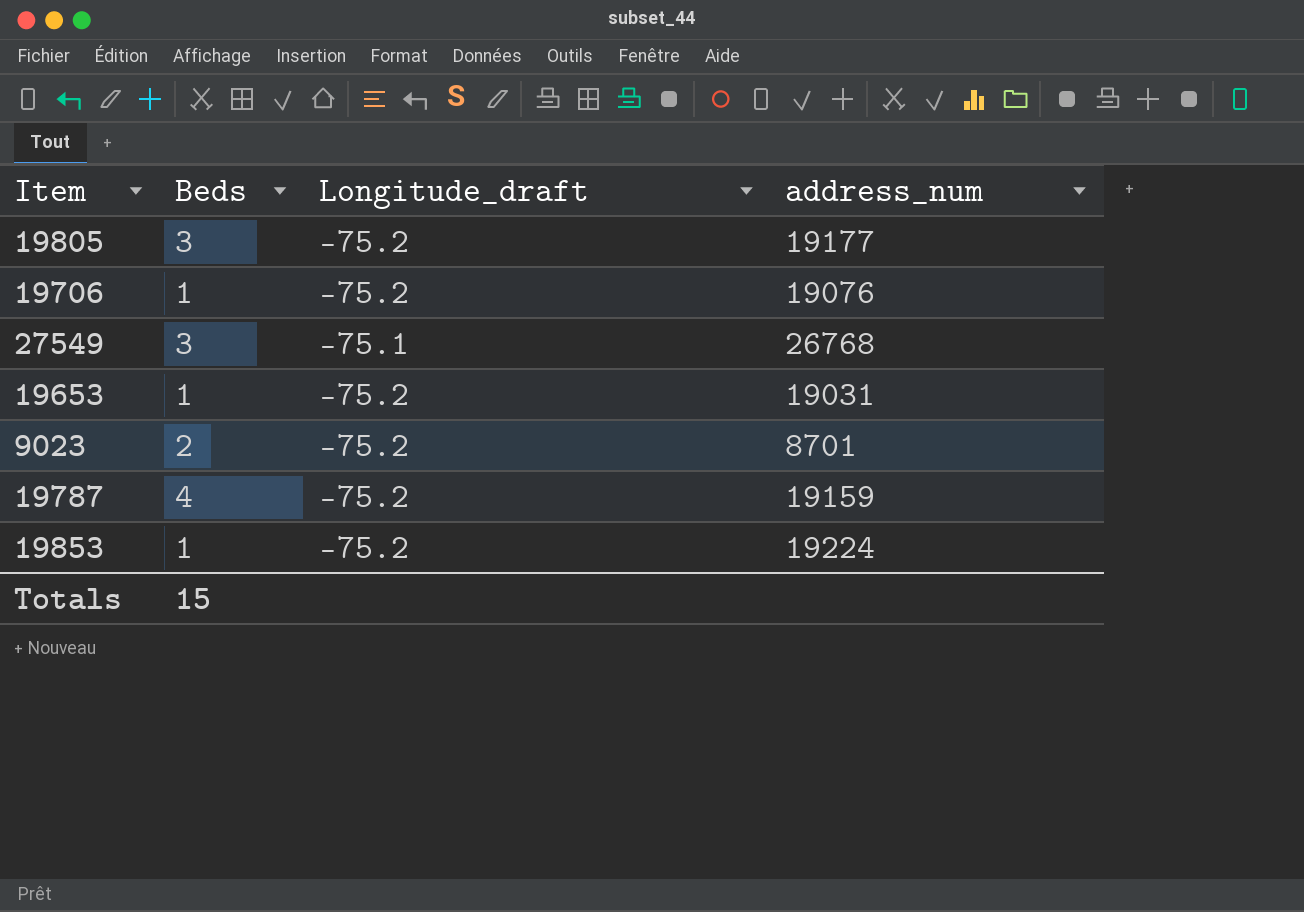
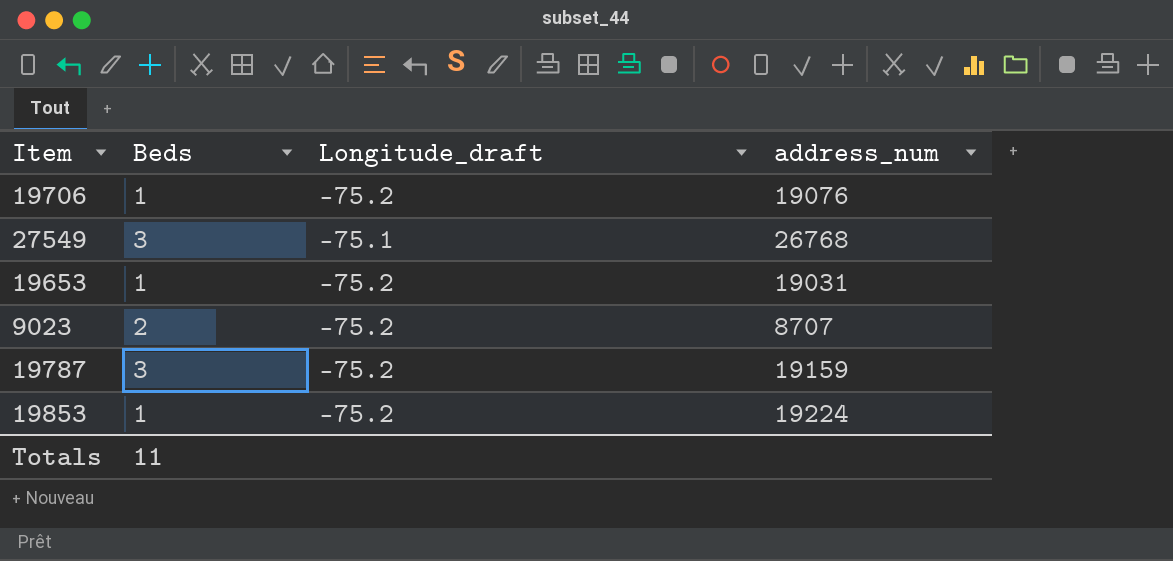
row 19805: 3 | -75.2 | 19177 -> none
9023 | address_num: 8701 -> 8707
19787 | Beds: 4 -> 3
Totals | Beds: 15 -> 11

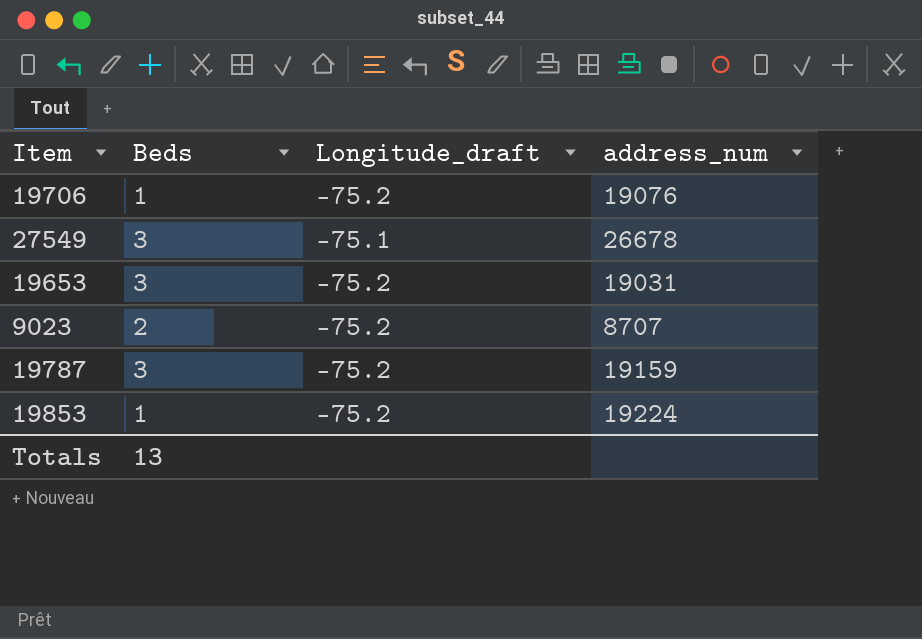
27549 | address_num: 26768 -> 26678
19653 | Beds: 1 -> 3
Totals | Beds: 11 -> 13

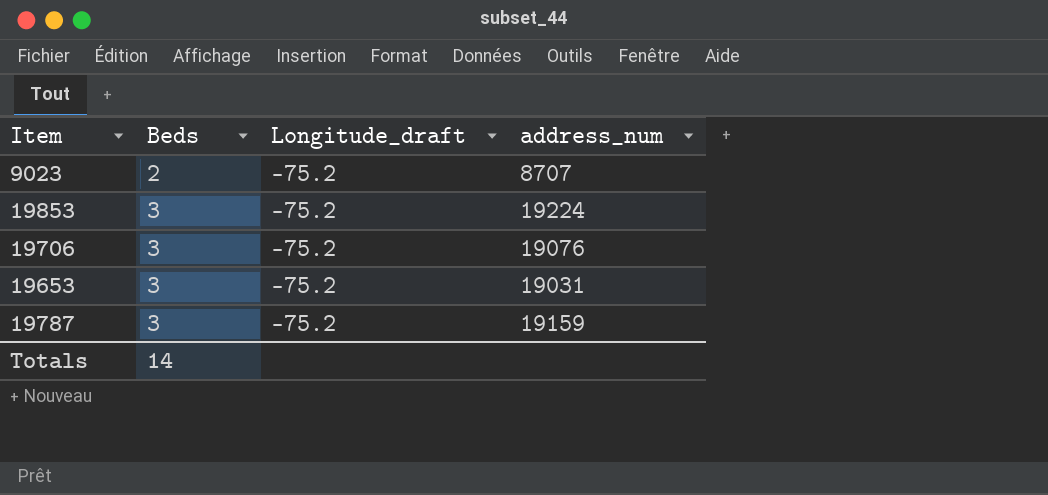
row order: none -> Beds ascending
row 27549: 3 | -75.1 | 26678 -> none
19853 | Beds: 1 -> 3
19706 | Beds: 1 -> 3
Totals | Beds: 13 -> 14

